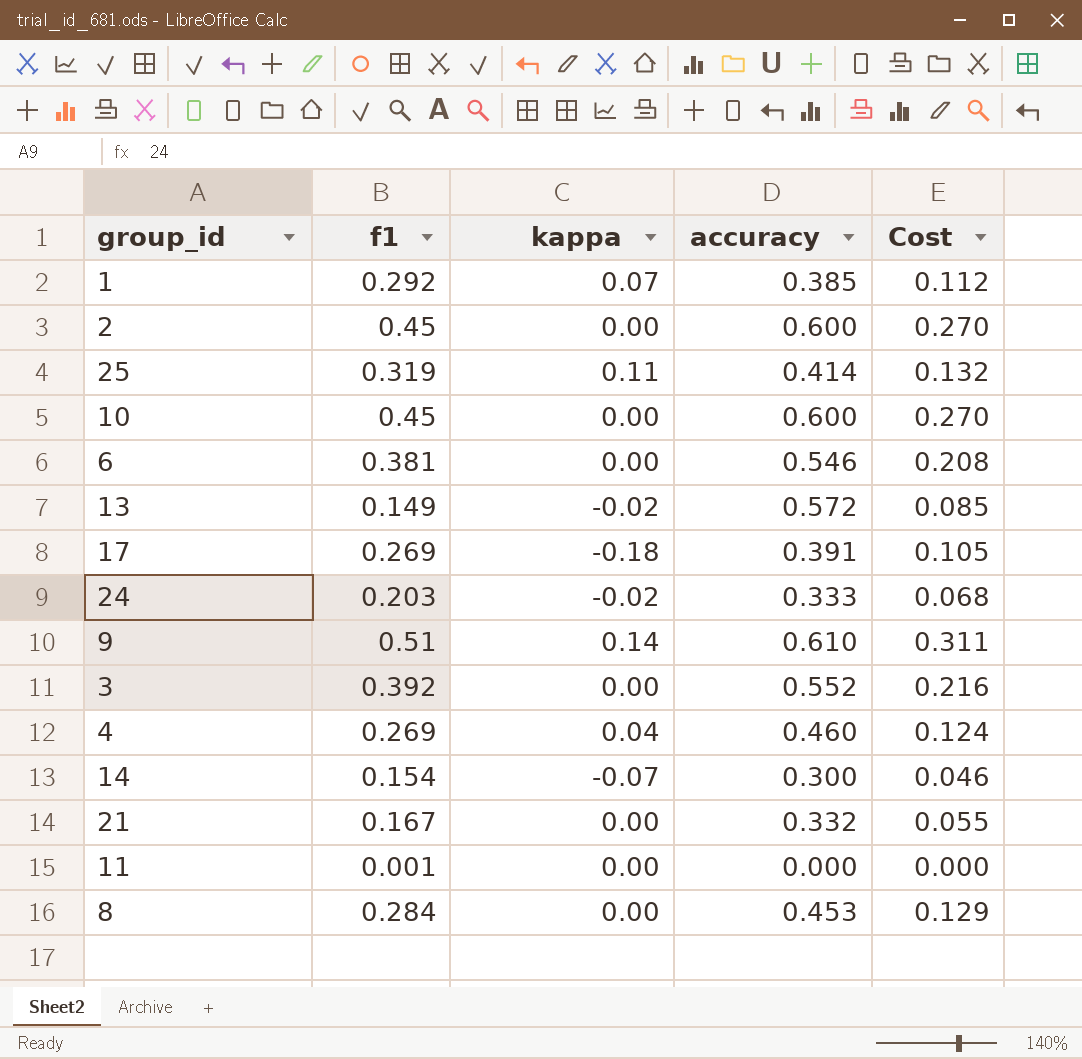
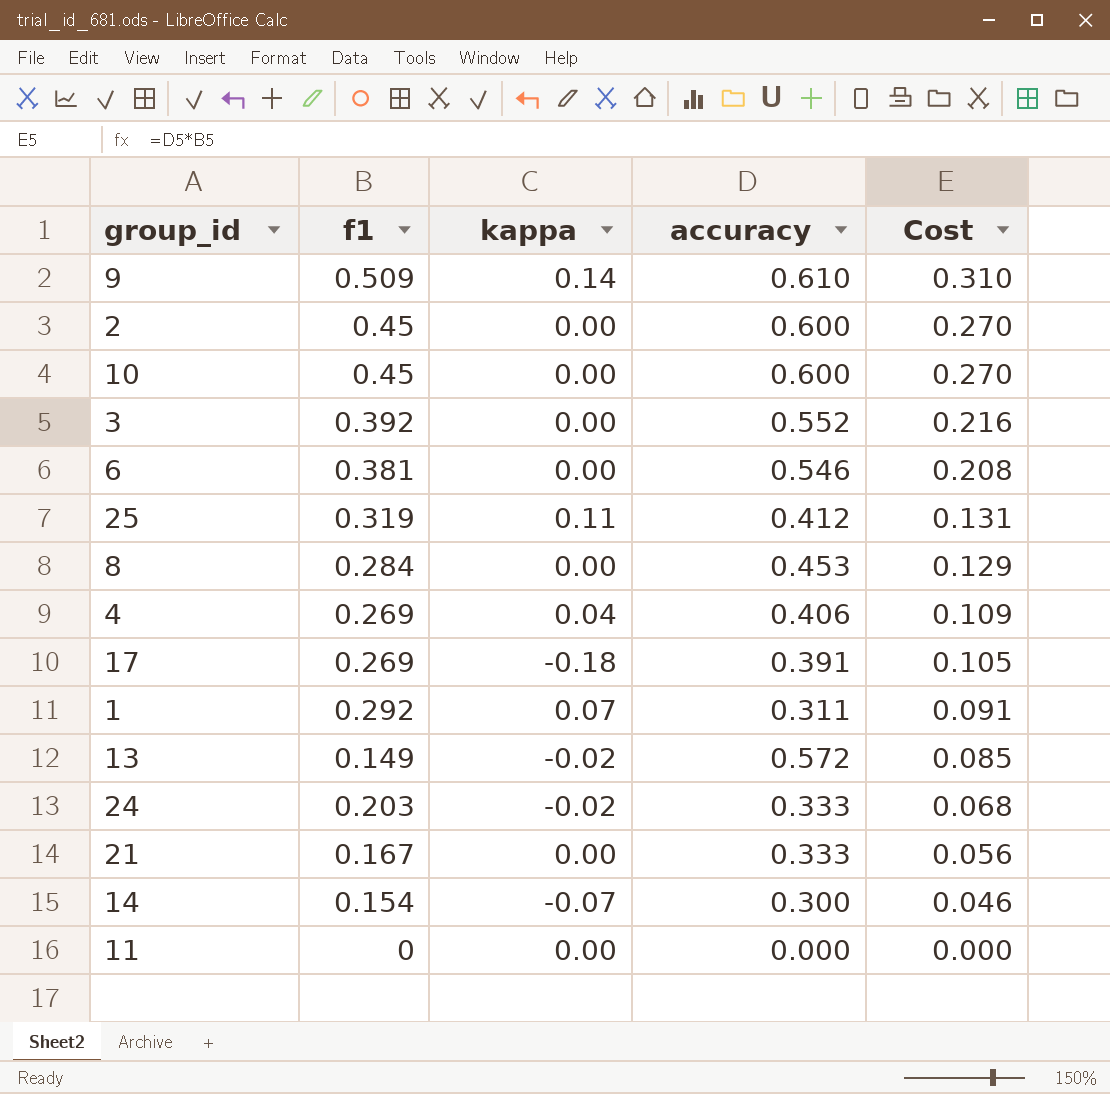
row order: none -> Cost descending
9 | f1: 0.51 -> 0.509
9 | Cost: 0.311 -> 0.310
25 | accuracy: 0.414 -> 0.412
25 | Cost: 0.132 -> 0.131
4 | accuracy: 0.460 -> 0.406
4 | Cost: 0.124 -> 0.109
1 | accuracy: 0.385 -> 0.311
1 | Cost: 0.112 -> 0.091
21 | accuracy: 0.332 -> 0.333
21 | Cost: 0.055 -> 0.056
11 | f1: 0.001 -> 0

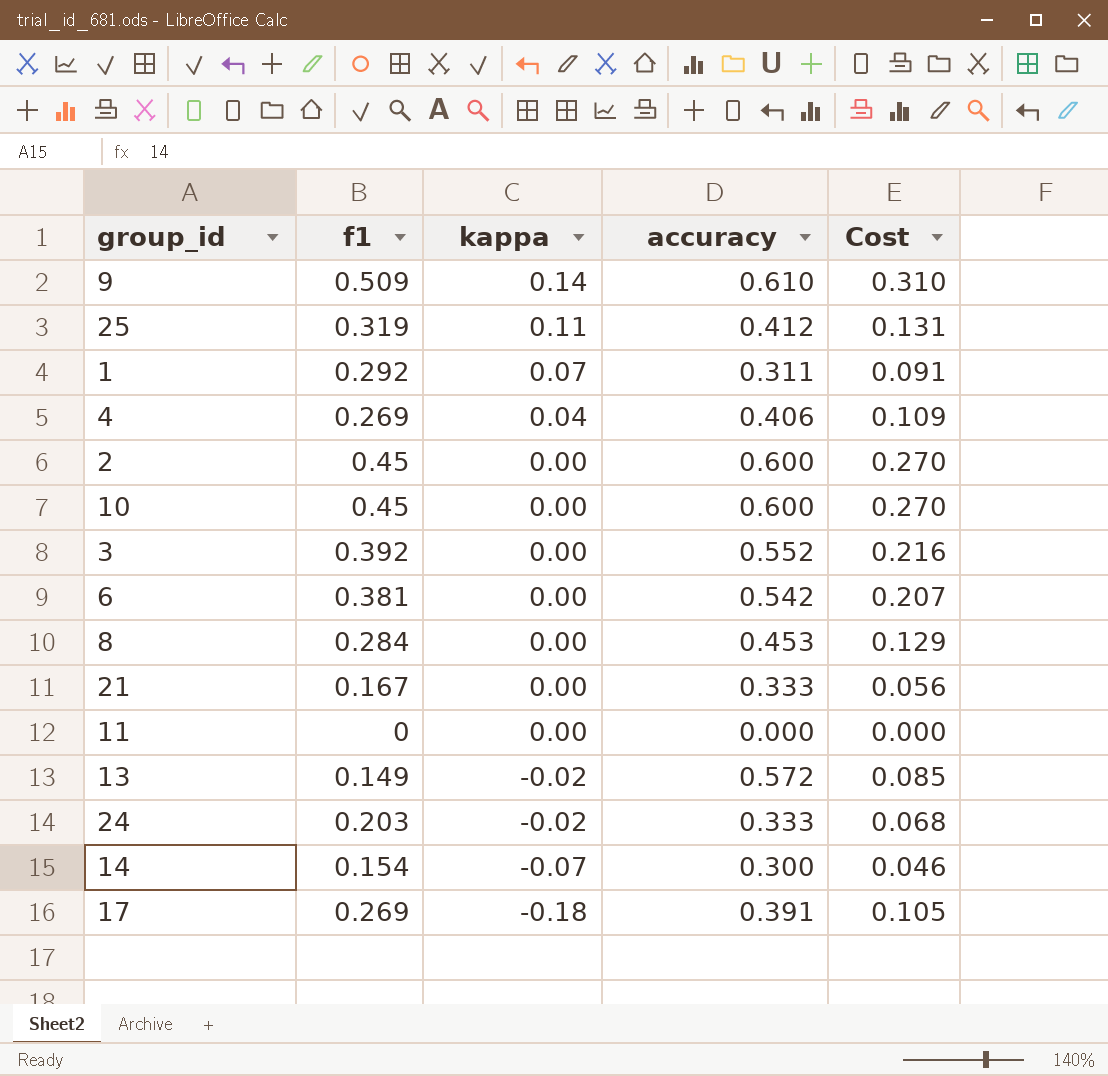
row order: Cost descending -> kappa descending
6 | accuracy: 0.546 -> 0.542
6 | Cost: 0.208 -> 0.207

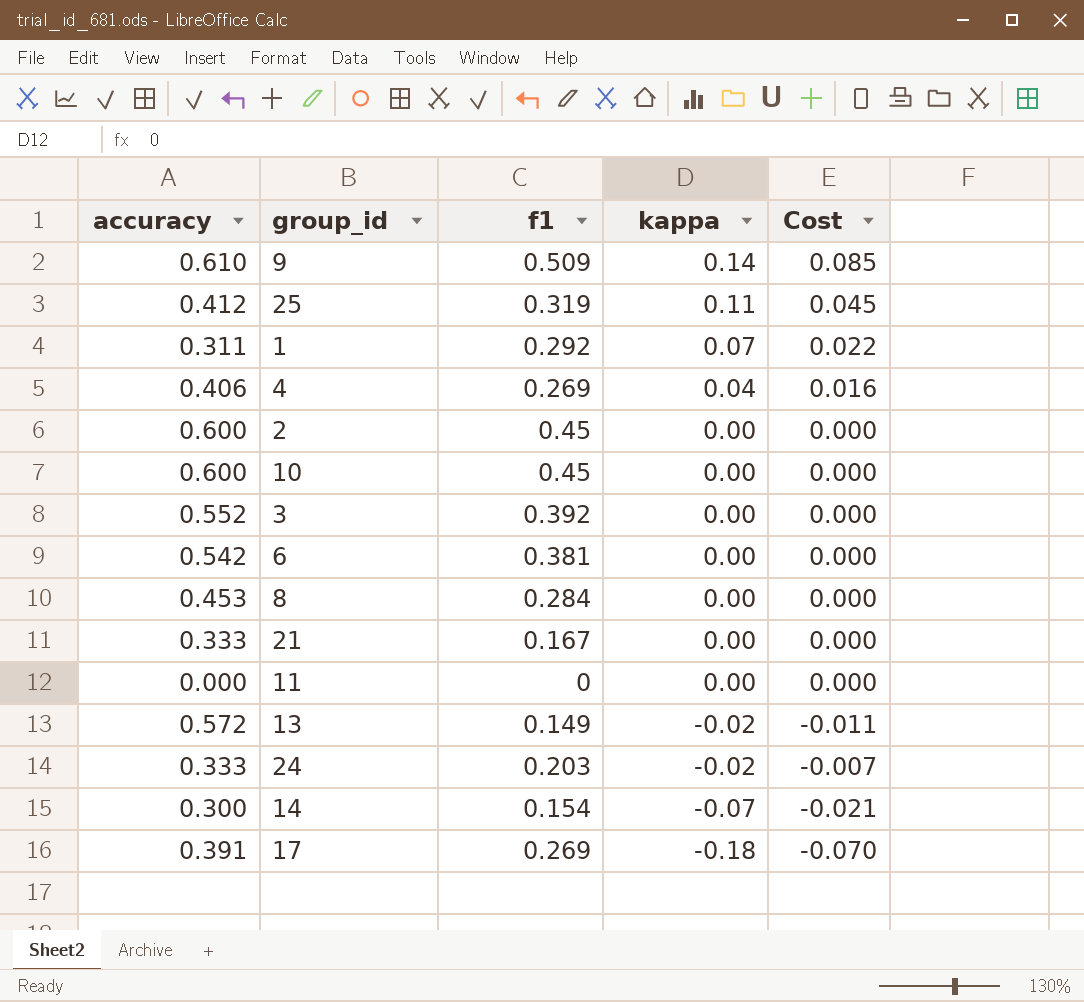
column accuracy | position: 4 -> 1
column Cost | formula: [f1] * [accuracy] -> [accuracy] * [kappa]

